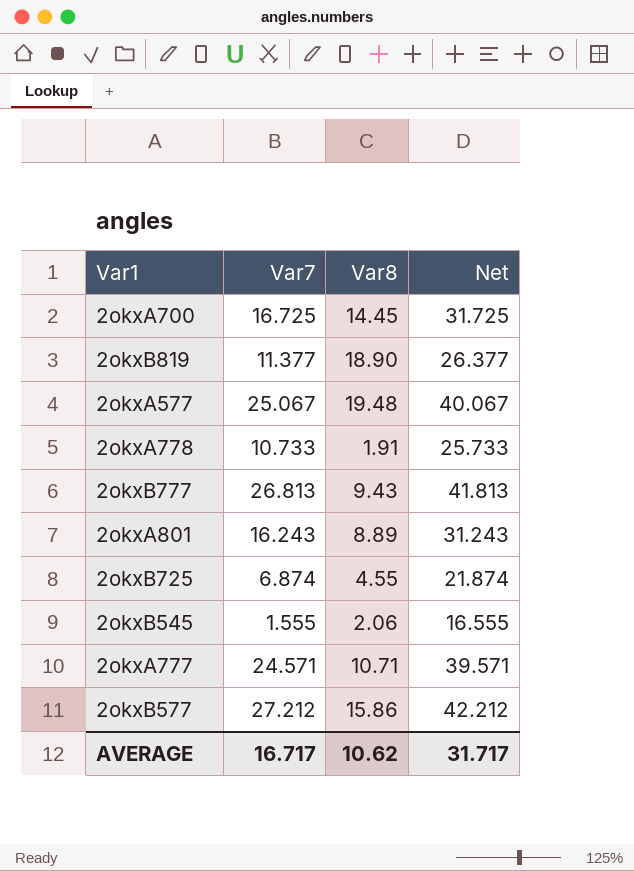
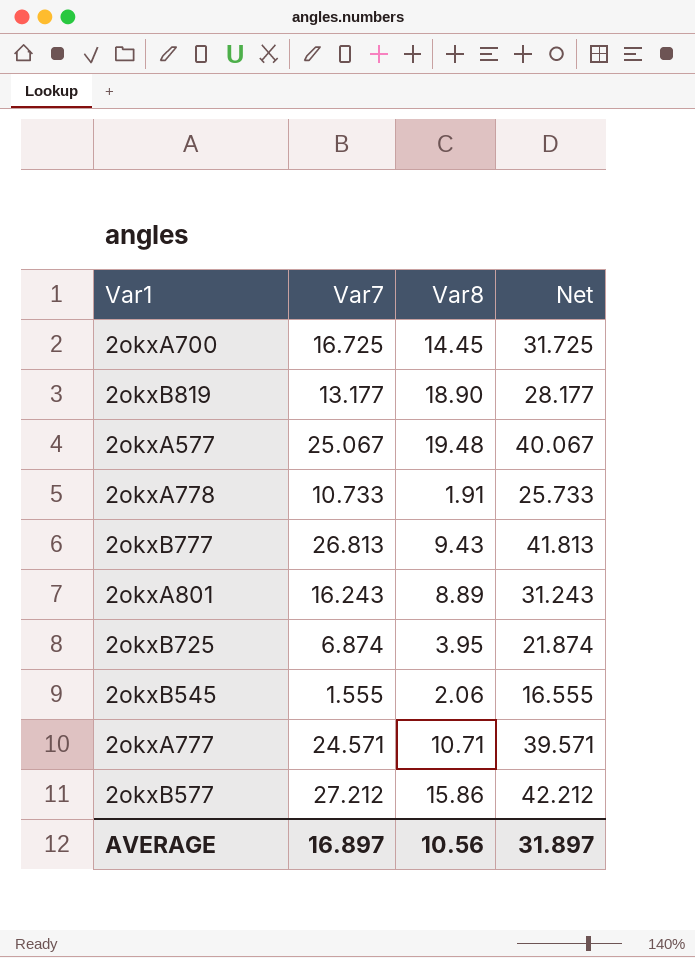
2okxB819 | Var7: 11.377 -> 13.177
2okxB819 | Net: 26.377 -> 28.177
2okxB725 | Var8: 4.55 -> 3.95
AVERAGE | Var7: 16.717 -> 16.897
AVERAGE | Var8: 10.62 -> 10.56
AVERAGE | Net: 31.717 -> 31.897

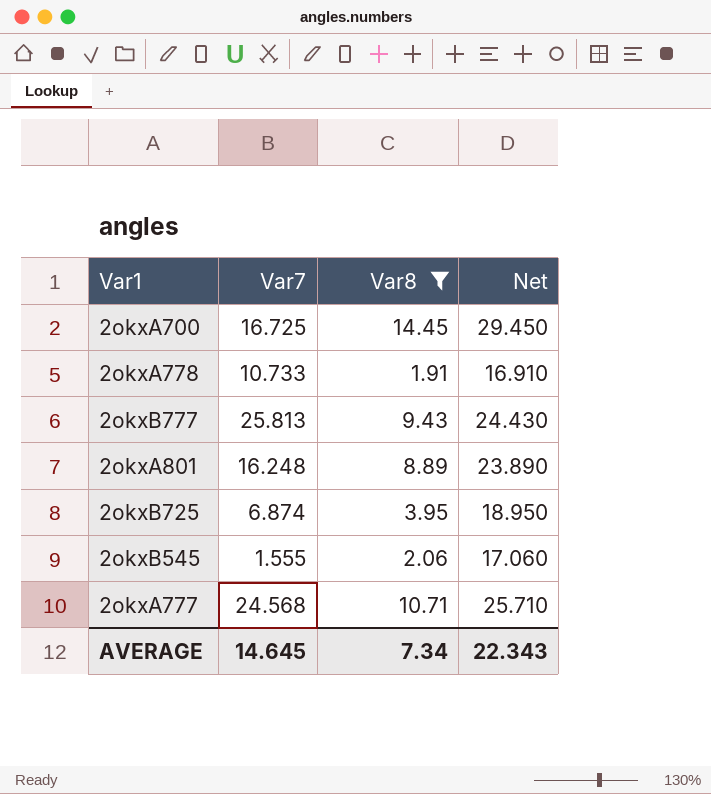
filter: none -> Var8 <= 14.45
column Net | formula: [Var7] + 15 -> [Var8] + 15
2okxB777 | Var7: 26.813 -> 25.813
2okxA801 | Var7: 16.243 -> 16.248
2okxA777 | Var7: 24.571 -> 24.568
AVERAGE | Var7: 16.897 -> 14.645
AVERAGE | Var8: 10.56 -> 7.34
AVERAGE | Net: 31.897 -> 22.343

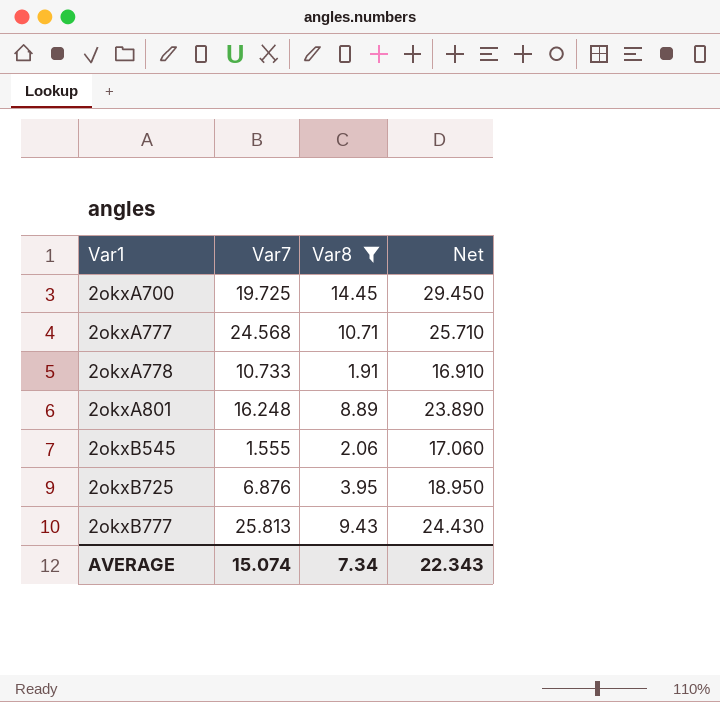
row order: none -> Var1 ascending
2okxA700 | Var7: 16.725 -> 19.725
2okxB725 | Var7: 6.874 -> 6.876
AVERAGE | Var7: 14.645 -> 15.074

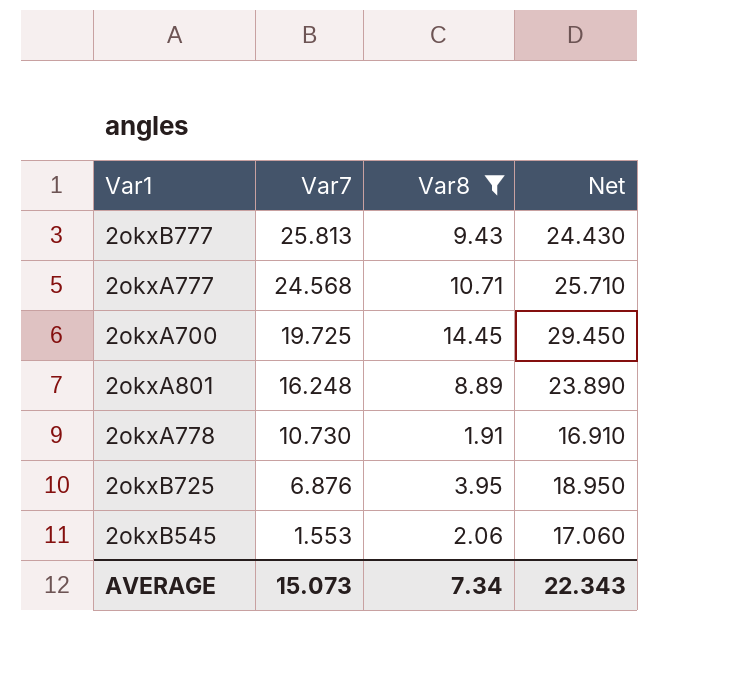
row order: Var1 ascending -> Var7 descending
2okxA778 | Var7: 10.733 -> 10.730
2okxB545 | Var7: 1.555 -> 1.553
AVERAGE | Var7: 15.074 -> 15.073

